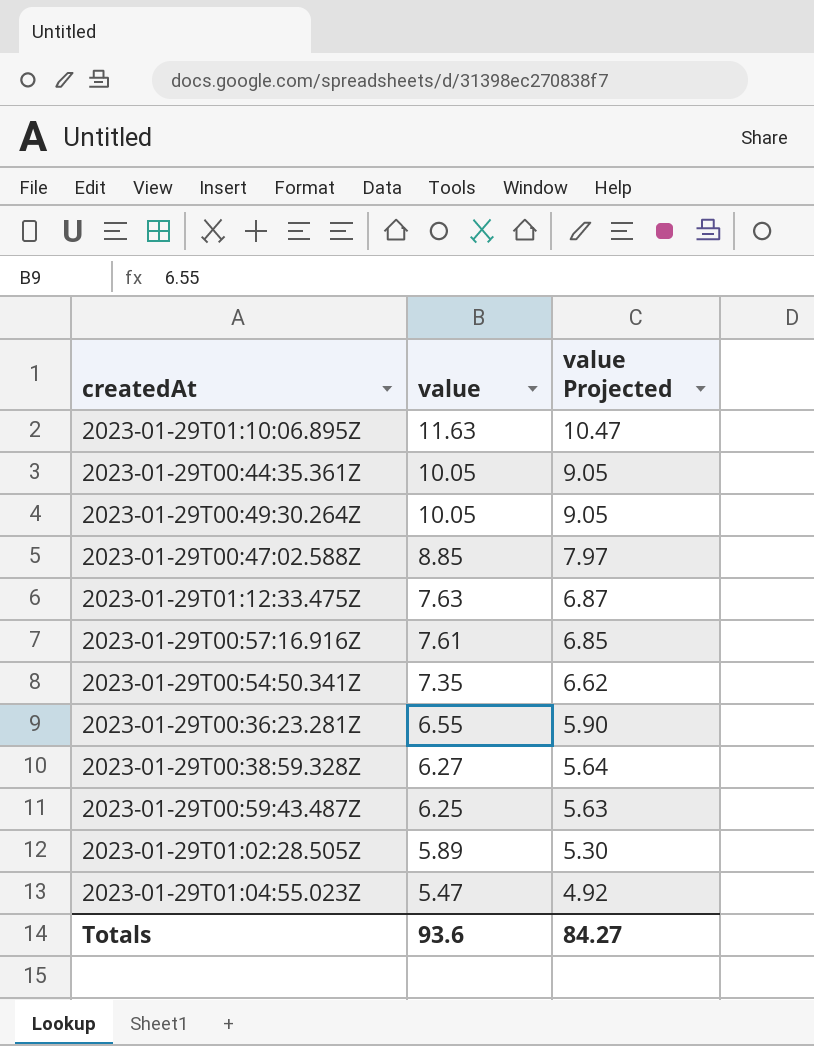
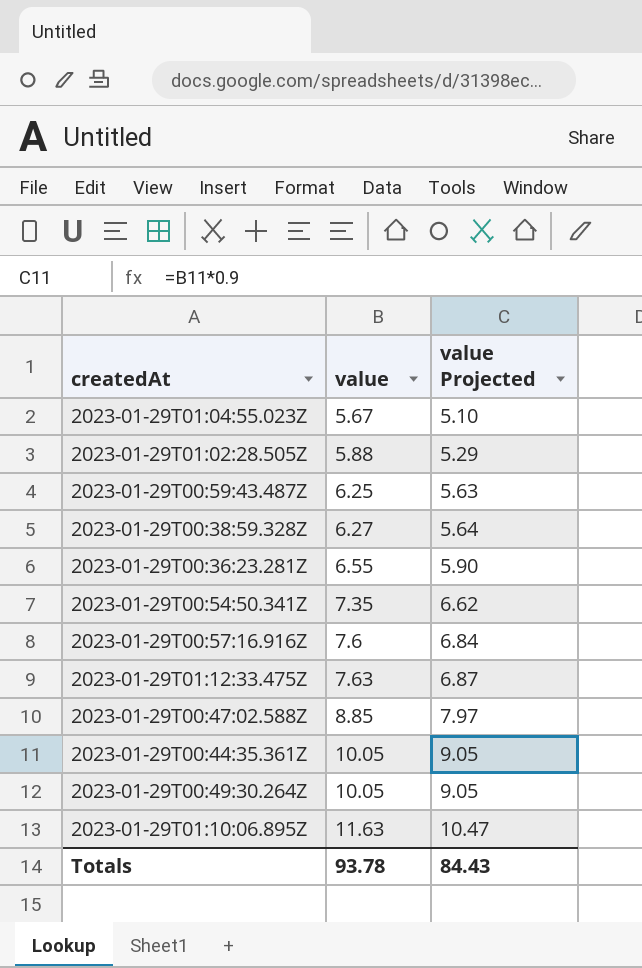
row order: value descending -> value ascending
2023-01-29T01:04:55.023Z | value: 5.47 -> 5.67
2023-01-29T01:04:55.023Z | value Projected: 4.92 -> 5.10
2023-01-29T01:02:28.505Z | value: 5.89 -> 5.88
2023-01-29T01:02:28.505Z | value Projected: 5.30 -> 5.29
2023-01-29T00:57:16.916Z | value: 7.61 -> 7.6
2023-01-29T00:57:16.916Z | value Projected: 6.85 -> 6.84
Totals | value: 93.6 -> 93.78
Totals | value Projected: 84.27 -> 84.43

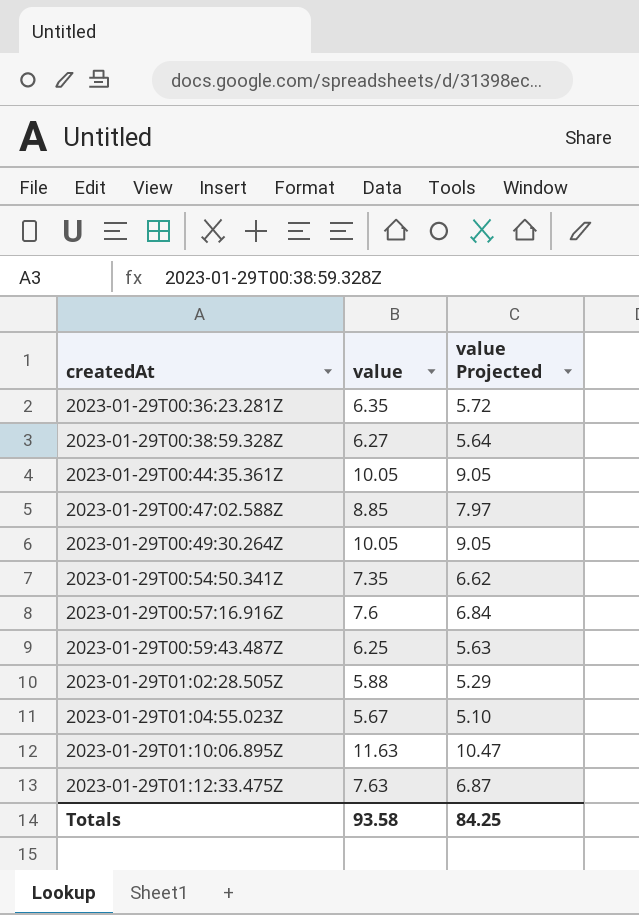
row order: value ascending -> createdAt ascending
2023-01-29T00:36:23.281Z | value: 6.55 -> 6.35
2023-01-29T00:36:23.281Z | value Projected: 5.90 -> 5.72
Totals | value: 93.78 -> 93.58
Totals | value Projected: 84.43 -> 84.25

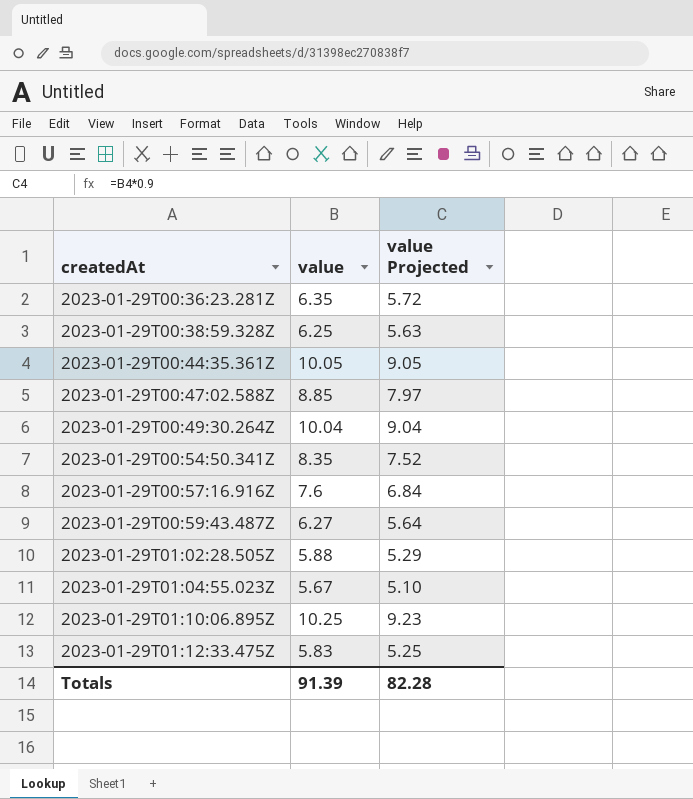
2023-01-29T00:38:59.328Z | value: 6.27 -> 6.25
2023-01-29T00:38:59.328Z | value Projected: 5.64 -> 5.63
2023-01-29T00:49:30.264Z | value: 10.05 -> 10.04
2023-01-29T00:49:30.264Z | value Projected: 9.05 -> 9.04
2023-01-29T00:54:50.341Z | value: 7.35 -> 8.35
2023-01-29T00:54:50.341Z | value Projected: 6.62 -> 7.52
2023-01-29T00:59:43.487Z | value: 6.25 -> 6.27
2023-01-29T00:59:43.487Z | value Projected: 5.63 -> 5.64
2023-01-29T01:10:06.895Z | value: 11.63 -> 10.25
2023-01-29T01:10:06.895Z | value Projected: 10.47 -> 9.23
2023-01-29T01:12:33.475Z | value: 7.63 -> 5.83
2023-01-29T01:12:33.475Z | value Projected: 6.87 -> 5.25
Totals | value: 93.58 -> 91.39
Totals | value Projected: 84.25 -> 82.28

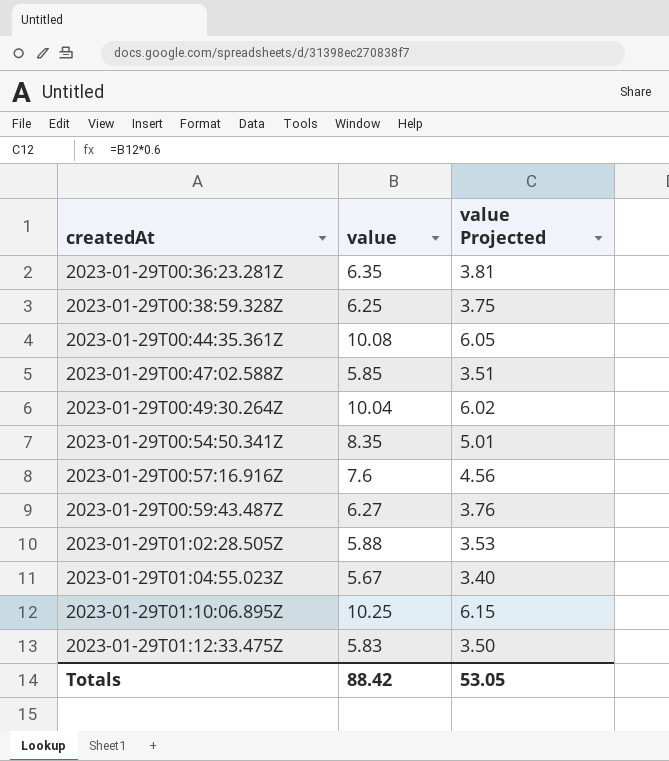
column value Projected | formula: [value] * 0.9 -> [value] * 0.6
2023-01-29T00:44:35.361Z | value: 10.05 -> 10.08
2023-01-29T00:47:02.588Z | value: 8.85 -> 5.85
Totals | value: 91.39 -> 88.42
Totals | value Projected: 82.28 -> 53.05

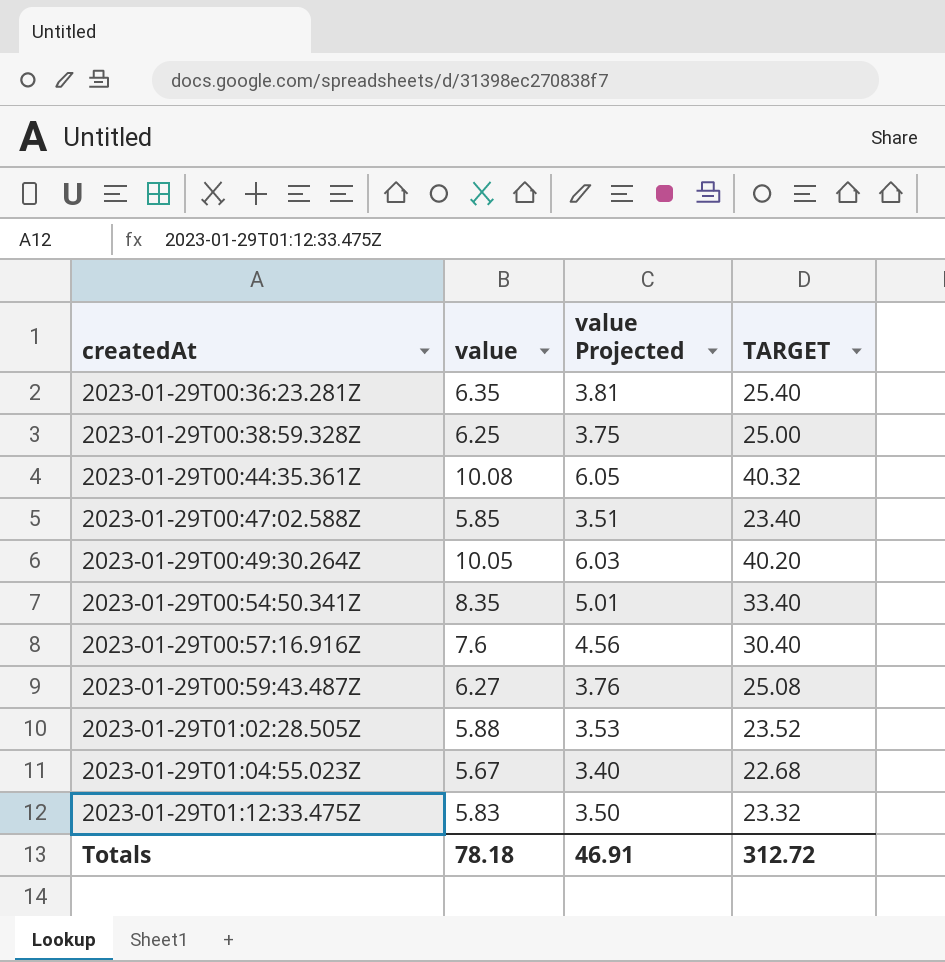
column TARGET | formula: none -> [value] * 4
row 2023-01-29T01:10:06.895Z: 10.25 | 6.15 -> none
2023-01-29T00:49:30.264Z | value: 10.04 -> 10.05
2023-01-29T00:49:30.264Z | value Projected: 6.02 -> 6.03
Totals | value: 88.42 -> 78.18
Totals | value Projected: 53.05 -> 46.91

